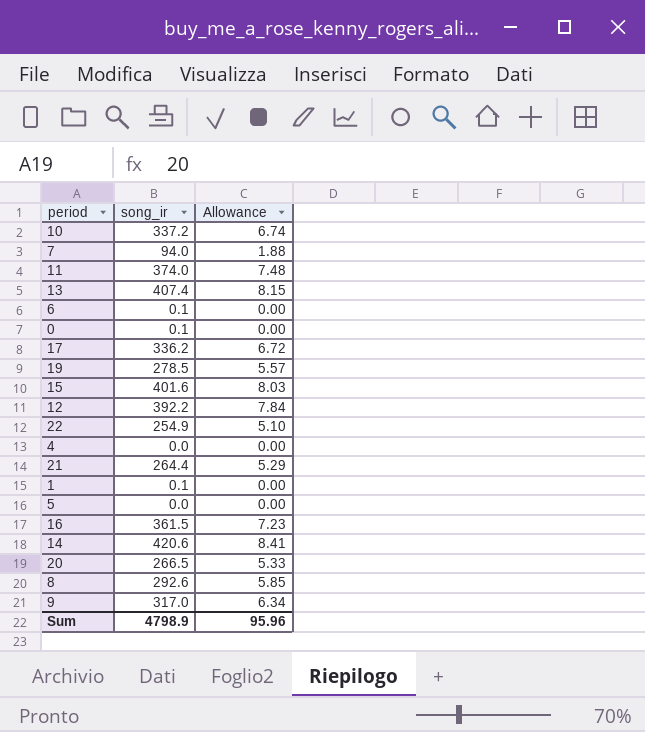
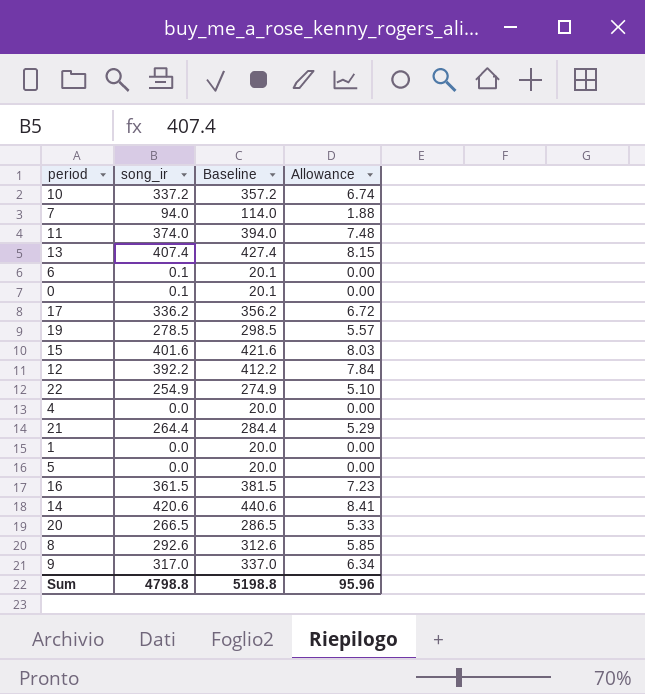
column Baseline | formula: none -> [song_ir] + 20
1 | song_ir: 0.1 -> 0.0
Sum | song_ir: 4798.9 -> 4798.8

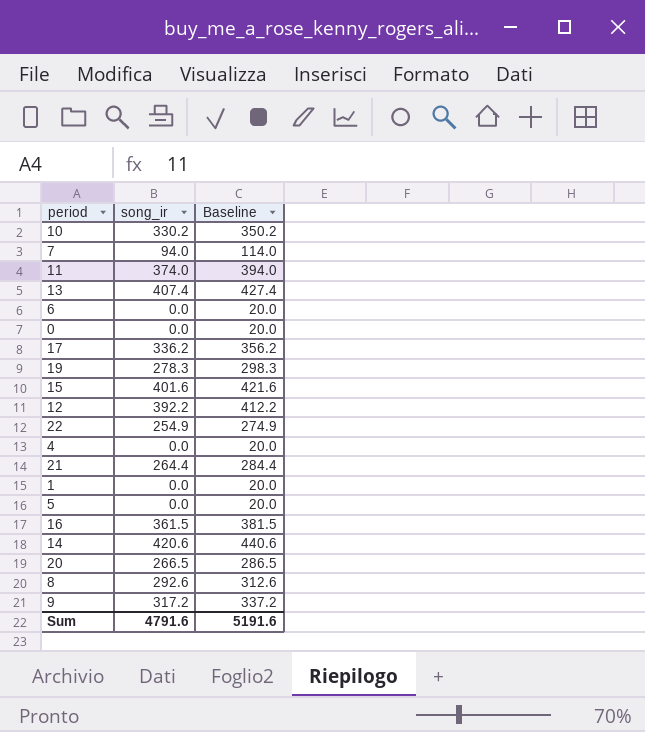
column Allowance | formula: [song_ir] * 0.02 -> none
10 | song_ir: 337.2 -> 330.2
10 | Baseline: 357.2 -> 350.2
6 | song_ir: 0.1 -> 0.0
6 | Baseline: 20.1 -> 20.0
0 | song_ir: 0.1 -> 0.0
0 | Baseline: 20.1 -> 20.0
19 | song_ir: 278.5 -> 278.3
19 | Baseline: 298.5 -> 298.3
9 | song_ir: 317.0 -> 317.2
9 | Baseline: 337.0 -> 337.2
Sum | song_ir: 4798.8 -> 4791.6
Sum | Baseline: 5198.8 -> 5191.6

